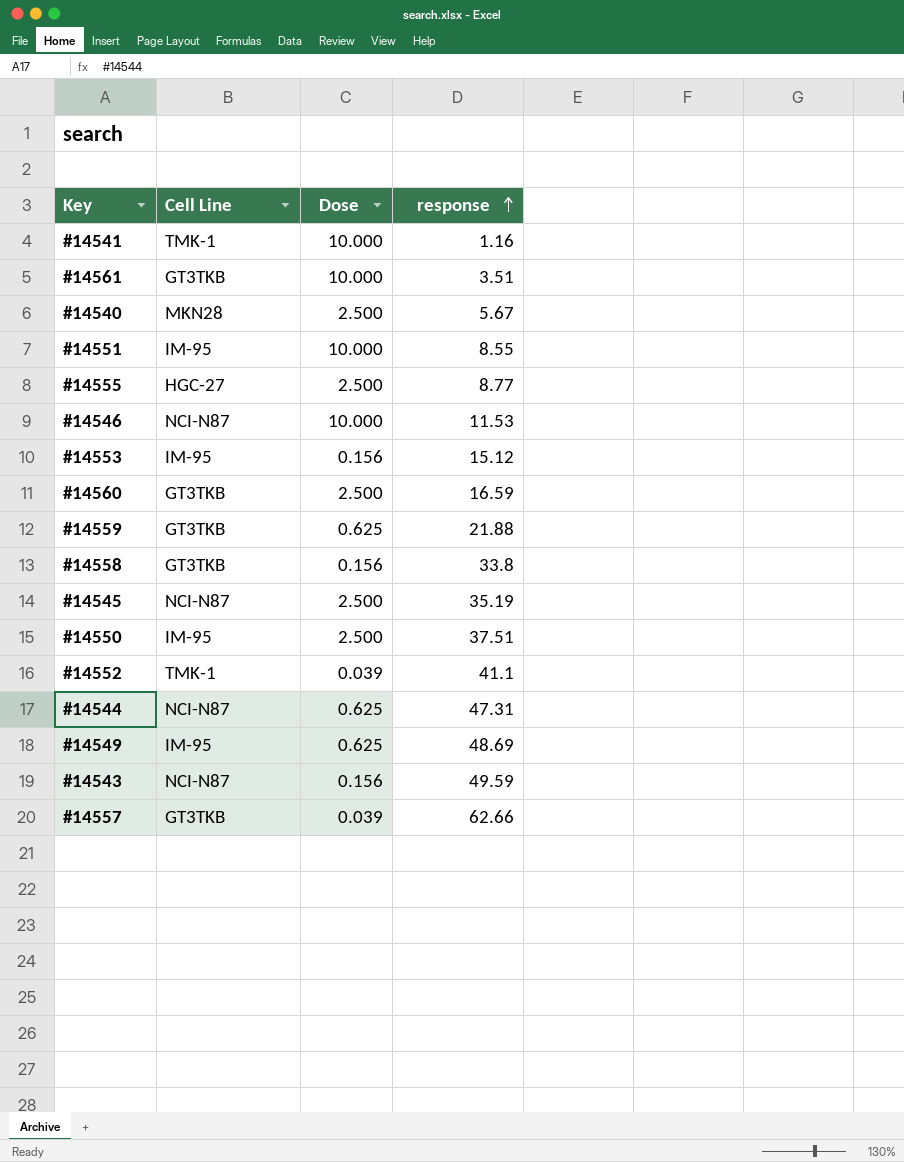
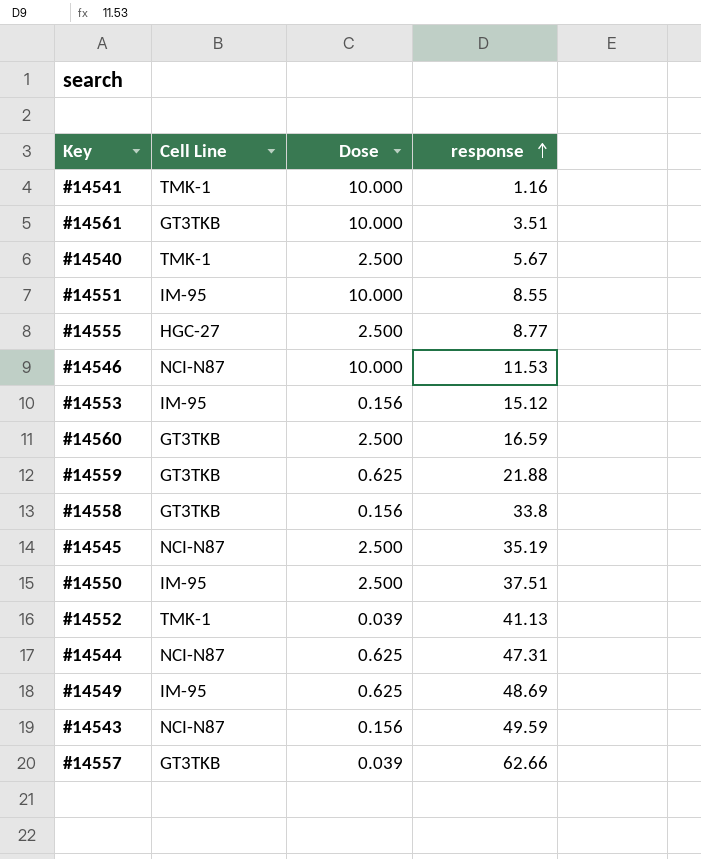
#14540 | Cell Line: MKN28 -> TMK-1
#14552 | response: 41.1 -> 41.13

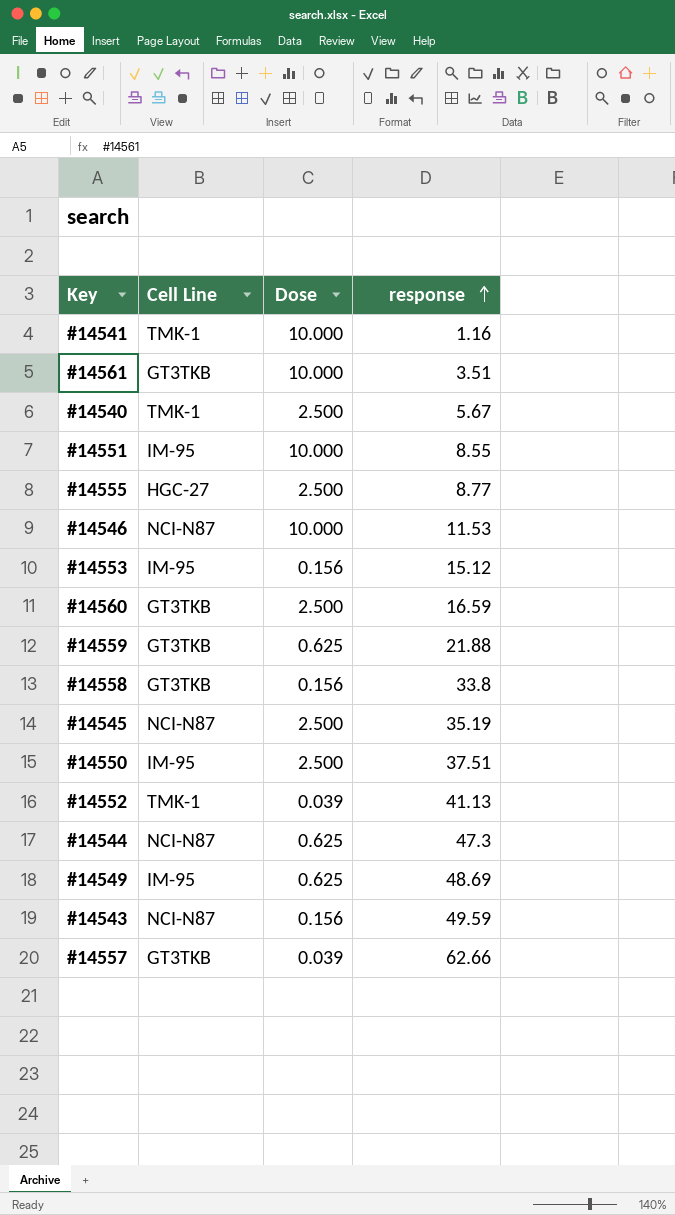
#14544 | response: 47.31 -> 47.3

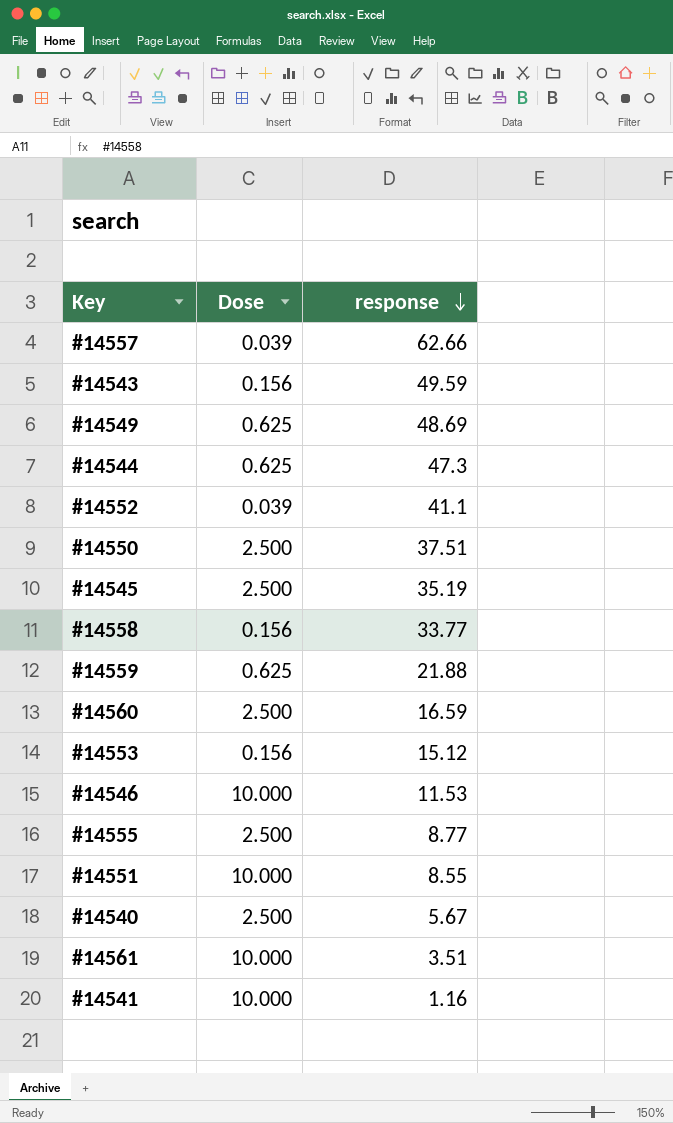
row order: response ascending -> response descending
column Cell Line | position: 2 -> none
#14552 | response: 41.13 -> 41.1
#14558 | response: 33.8 -> 33.77

